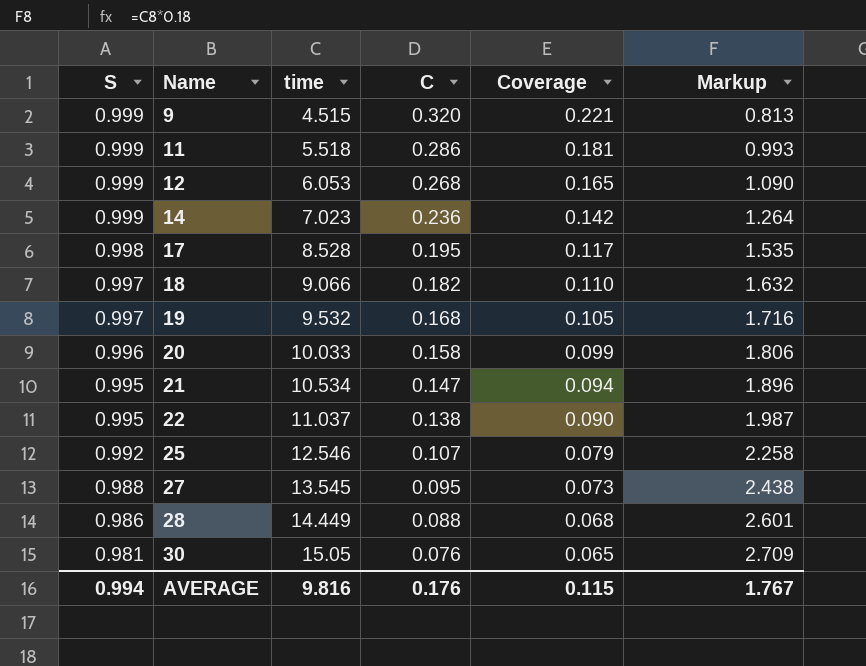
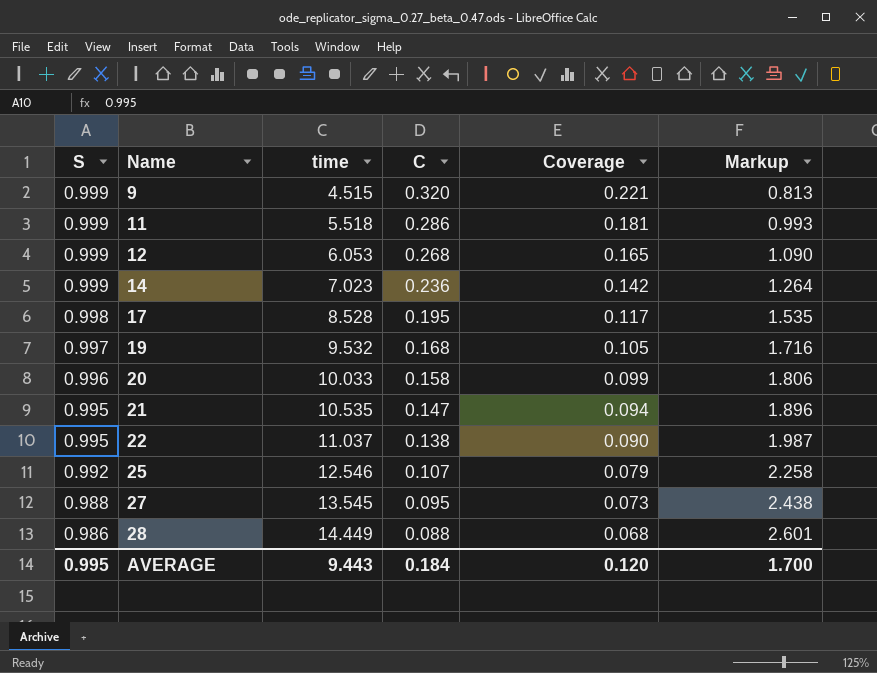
row 18: 0.997 | 9.066 | 0.182 | 0.110 | 1.632 -> none
row 30: 0.981 | 15.05 | 0.076 | 0.065 | 2.709 -> none
21 | time: 10.534 -> 10.535
AVERAGE | S: 0.994 -> 0.995
AVERAGE | time: 9.816 -> 9.443
AVERAGE | C: 0.176 -> 0.184
AVERAGE | Coverage: 0.115 -> 0.120
AVERAGE | Markup: 1.767 -> 1.700

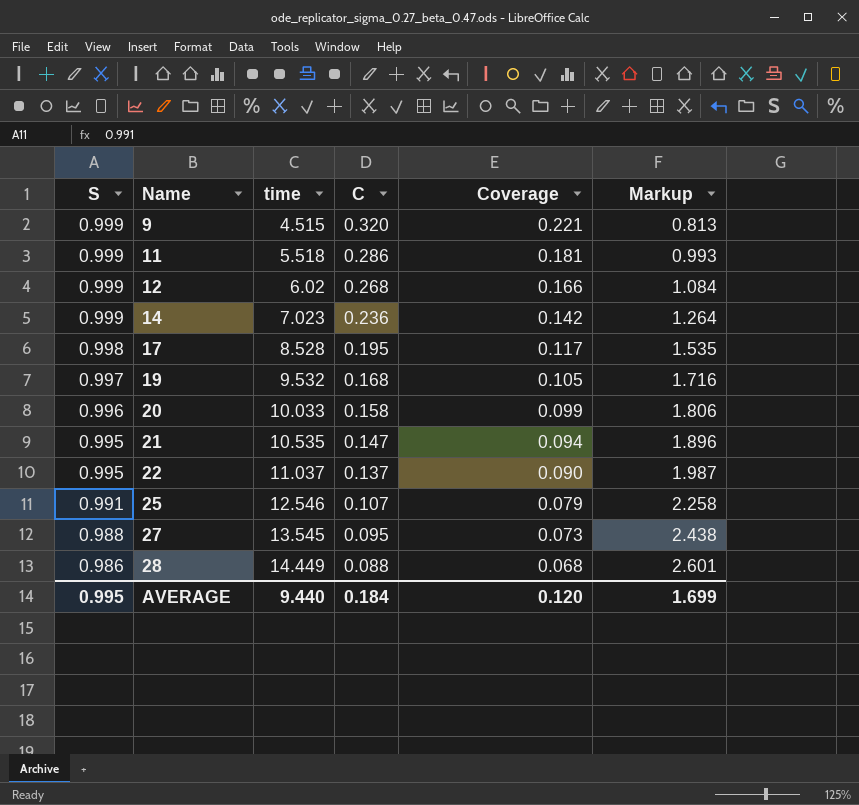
12 | time: 6.053 -> 6.02
12 | Coverage: 0.165 -> 0.166
12 | Markup: 1.090 -> 1.084
22 | C: 0.138 -> 0.137
25 | S: 0.992 -> 0.991
AVERAGE | time: 9.443 -> 9.440
AVERAGE | Markup: 1.700 -> 1.699

